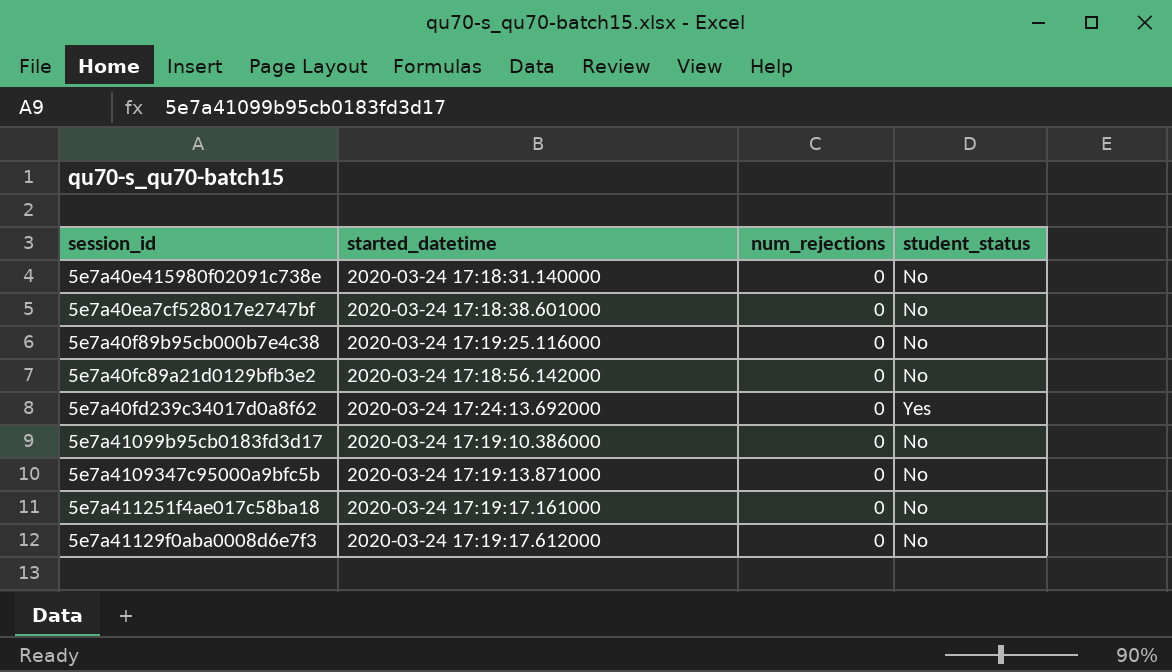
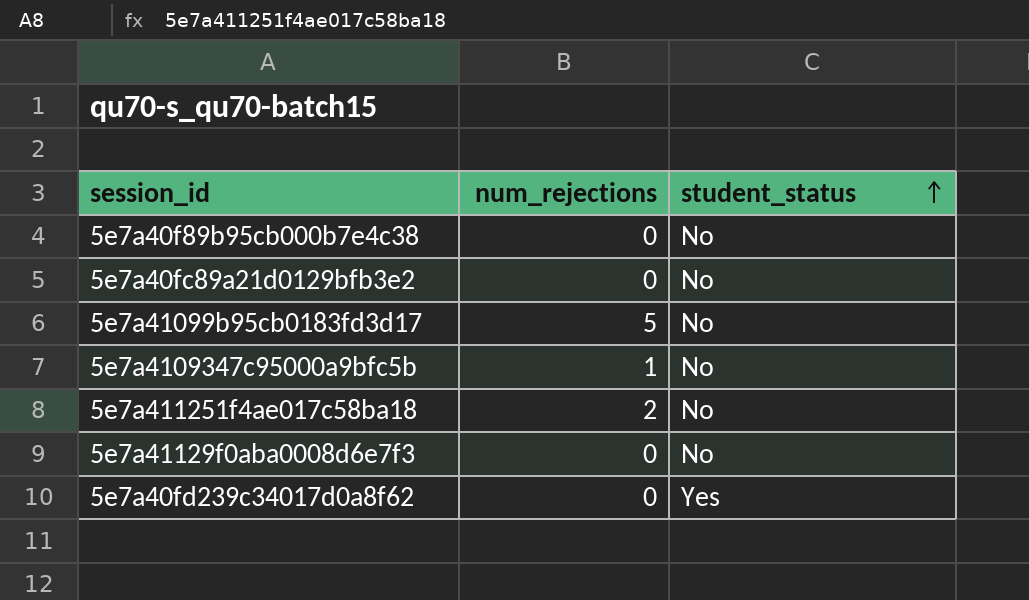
row order: none -> student_status ascending
column started_datetime | position: 2 -> none
row 5e7a40e415980f02091c738e: 2020-03-24 17:18:31.140000 | 0 | No -> none
row 5e7a40ea7cf528017e2747bf: 2020-03-24 17:18:38.601000 | 0 | No -> none
5e7a41099b95cb0183fd3d17 | num_rejections: 0 -> 5
5e7a4109347c95000a9bfc5b | num_rejections: 0 -> 1
5e7a411251f4ae017c58ba18 | num_rejections: 0 -> 2

